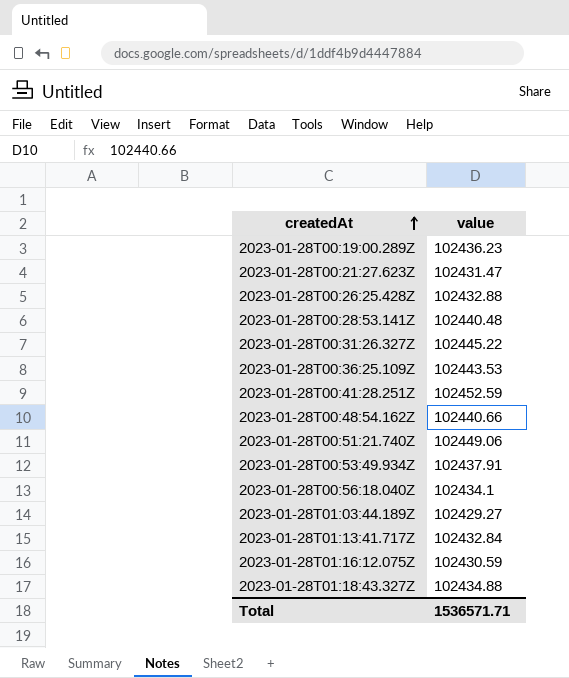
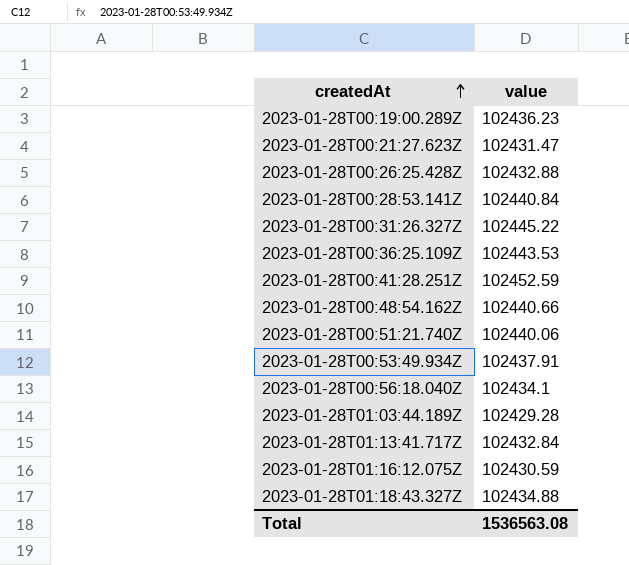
2023-01-28T00:28:53.141Z | value: 102440.48 -> 102440.84
2023-01-28T00:51:21.740Z | value: 102449.06 -> 102440.06
2023-01-28T01:03:44.189Z | value: 102429.27 -> 102429.28
Total | value: 1536571.71 -> 1536563.08

